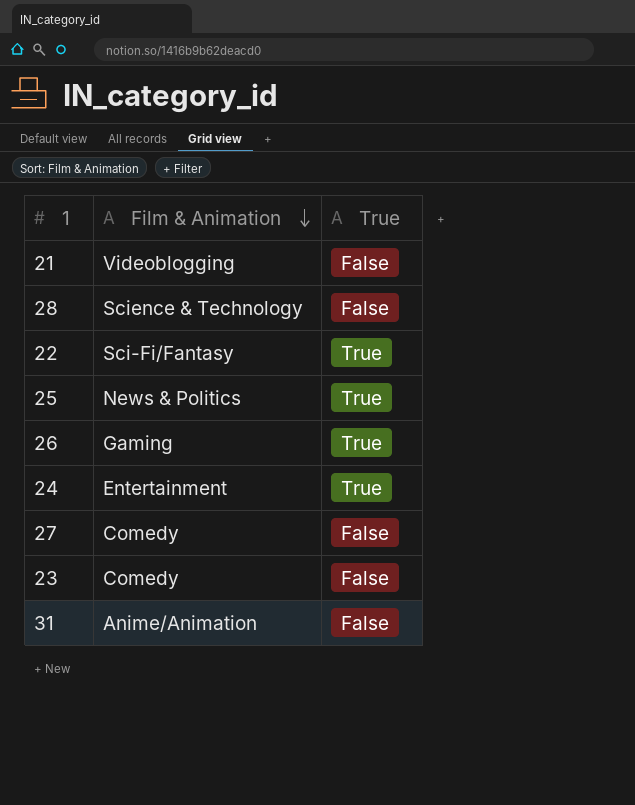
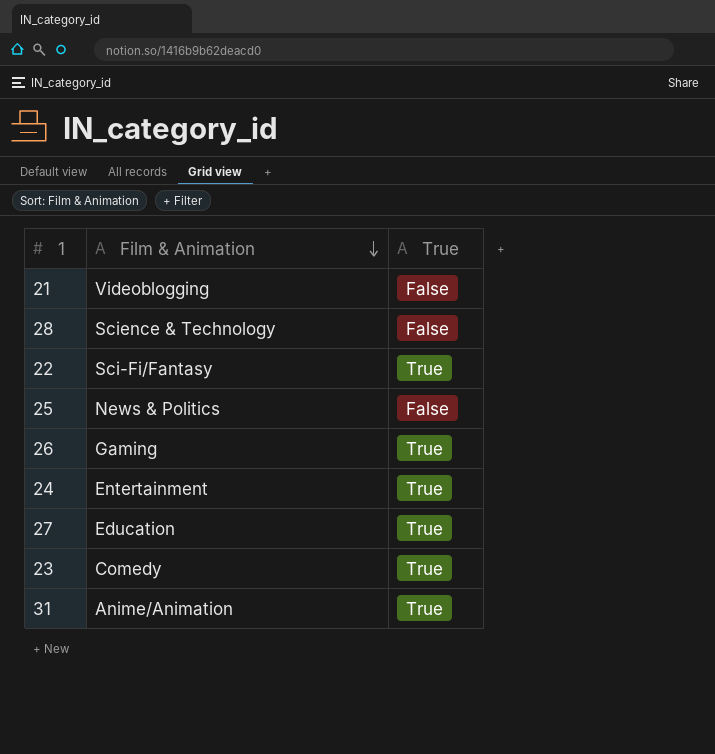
25 | True: True -> False
27 | Film & Animation: Comedy -> Education
27 | True: False -> True
23 | True: False -> True
31 | True: False -> True

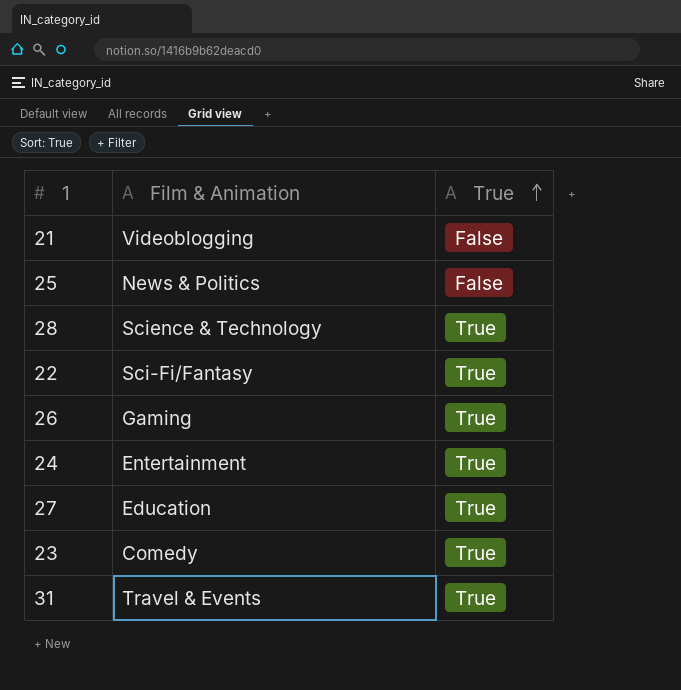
row order: Film & Animation descending -> True ascending
28 | True: False -> True
31 | Film & Animation: Anime/Animation -> Travel & Events

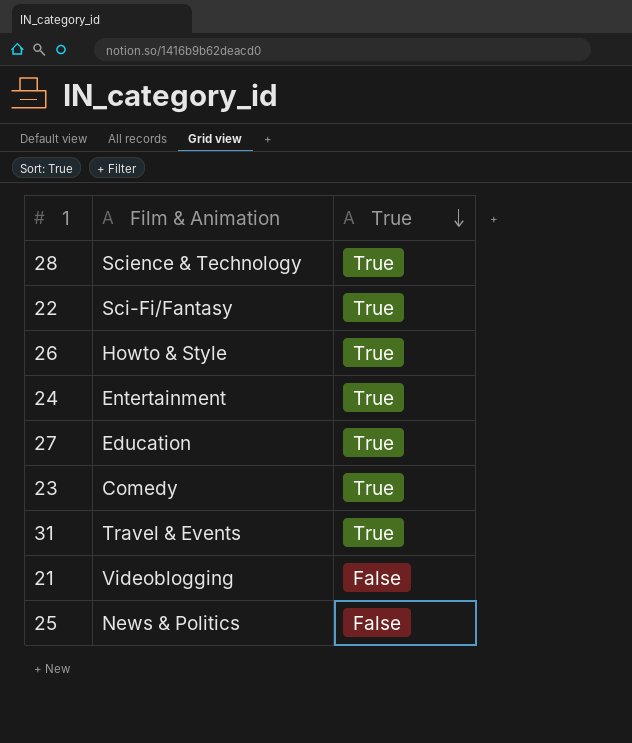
row order: True ascending -> True descending
26 | Film & Animation: Gaming -> Howto & Style

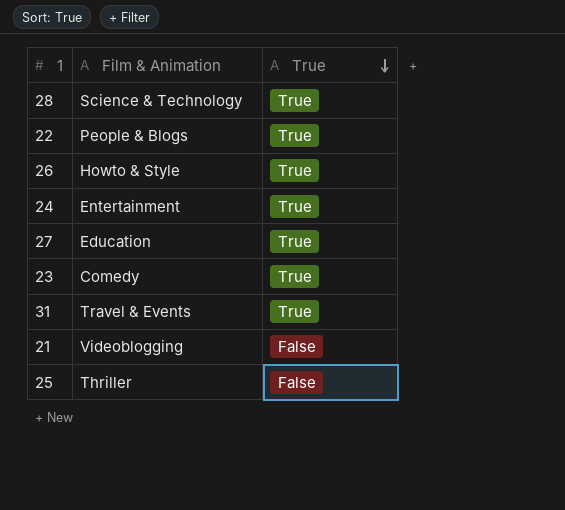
22 | Film & Animation: Sci-Fi/Fantasy -> People & Blogs
25 | Film & Animation: News & Politics -> Thriller

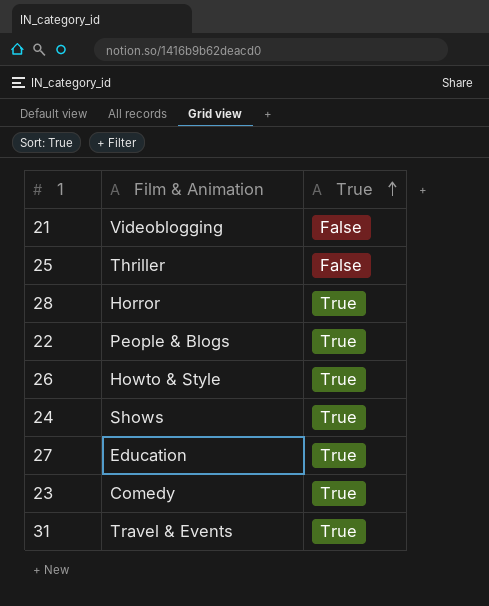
row order: True descending -> True ascending
28 | Film & Animation: Science & Technology -> Horror
24 | Film & Animation: Entertainment -> Shows

